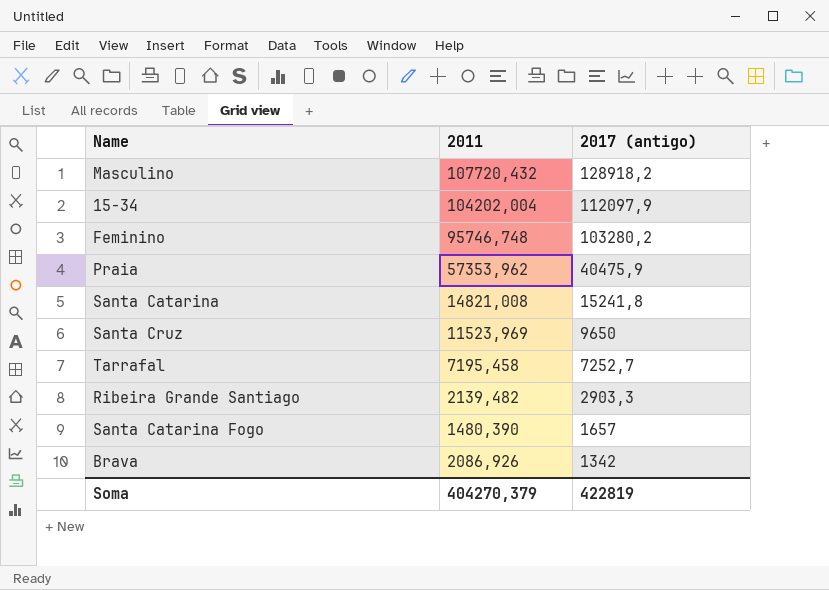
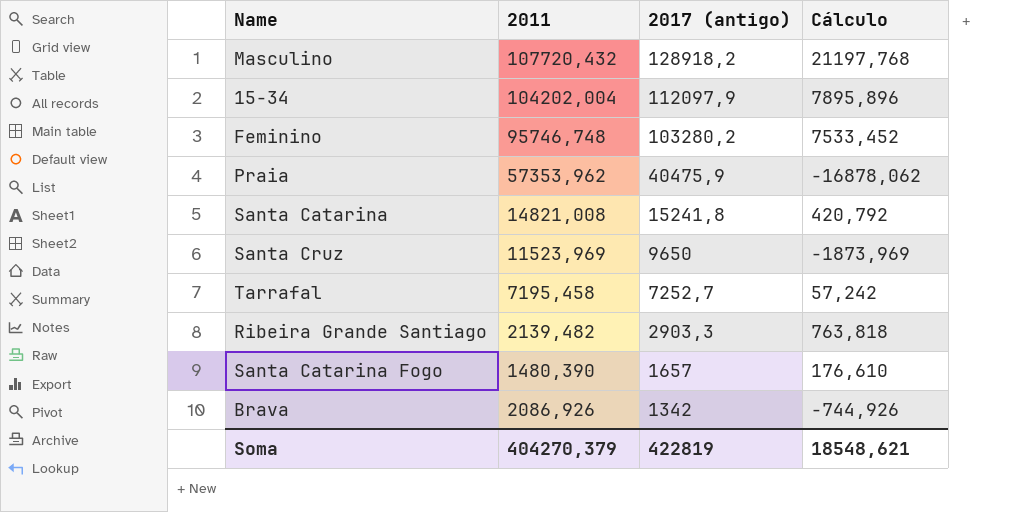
column Cálculo | formula: none -> [2017 (antigo)] - [2011]

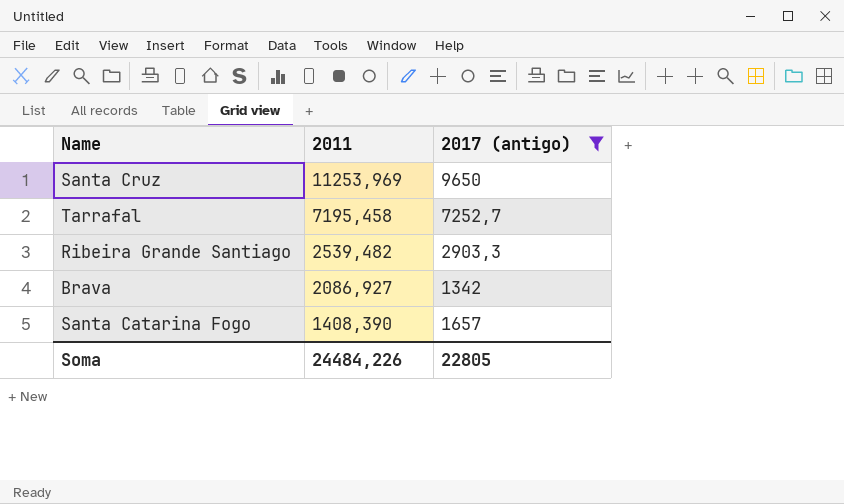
filter: none -> 2017 (antigo) <= 9650
row order: 2017 (antigo) descending -> 2011 descending
column Cálculo | formula: [2017 (antigo)] - [2011] -> none
Santa Cruz | 2011: 11523,969 -> 11253,969
Ribeira Grande Santiago | 2011: 2139,482 -> 2539,482
Brava | 2011: 2086,926 -> 2086,927
Santa Catarina Fogo | 2011: 1480,390 -> 1408,390
Soma | 2011: 404270,379 -> 24484,226
Soma | 2017 (antigo): 422819 -> 22805

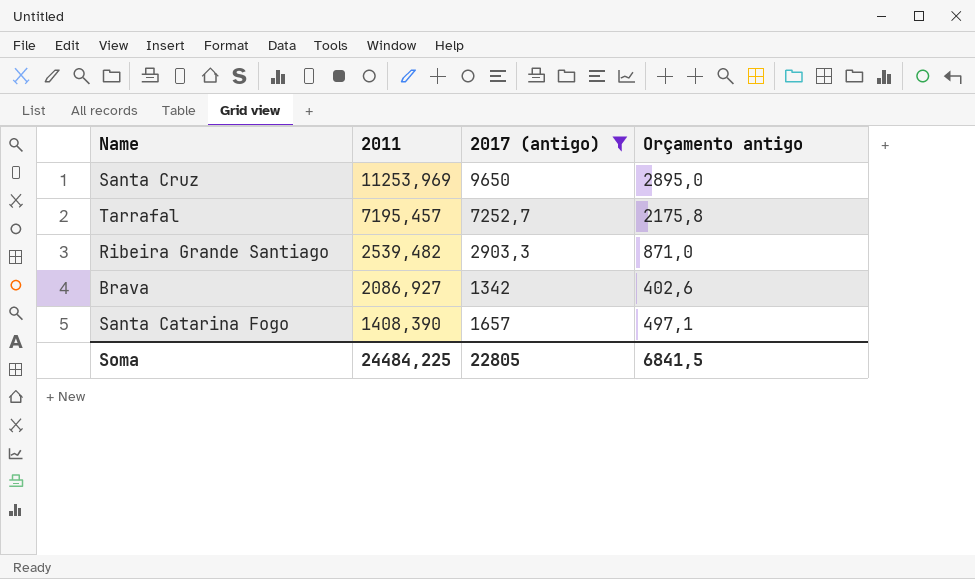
column Orçamento antigo | formula: none -> [2017 (antigo)] * 0,3
Tarrafal | 2011: 7195,458 -> 7195,457
Soma | 2011: 24484,226 -> 24484,225

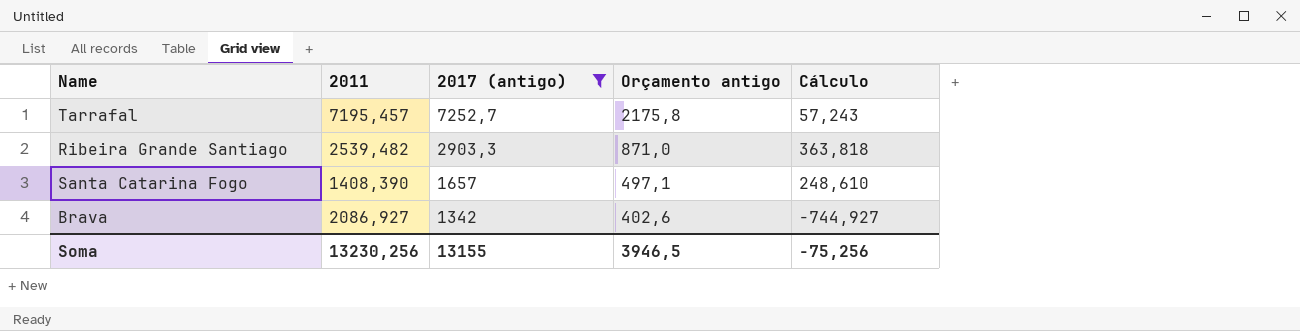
row order: 2011 descending -> 2017 (antigo) descending
column Cálculo | formula: none -> [2017 (antigo)] - [2011]
row Santa Cruz: 11253,969 | 9650 | 2895,0 -> none
Soma | 2011: 24484,225 -> 13230,256
Soma | 2017 (antigo): 22805 -> 13155
Soma | Orçamento antigo: 6841,5 -> 3946,5

